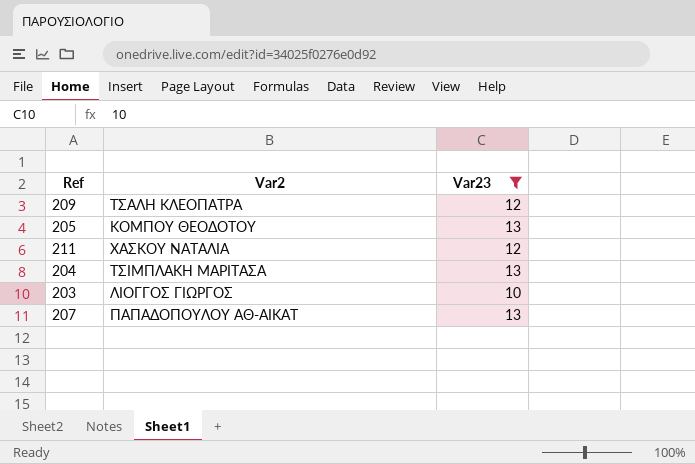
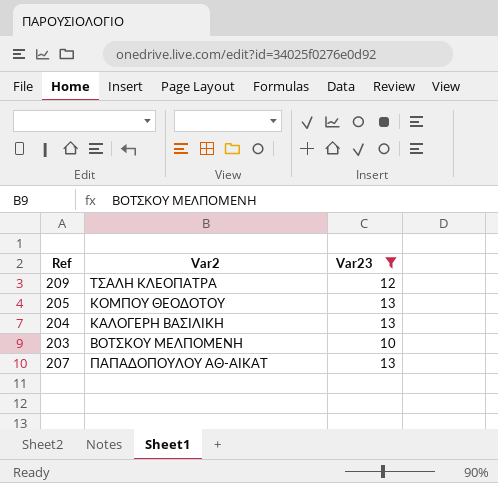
row 211: ΧΑΣΚΟΥ ΝΑΤΑΛΙΑ | 12 -> none
204 | Var2: ΤΣΙΜΠΛΑΚΗ ΜΑΡΙΤΑΣΑ -> ΚΑΛΟΓΕΡΗ ΒΑΣΙΛΙΚΗ
203 | Var2: ΛΙΟΓΓΟΣ ΓΙΩΡΓΟΣ -> ΒΟΤΣΚΟΥ ΜΕΛΠΟΜΕΝΗ

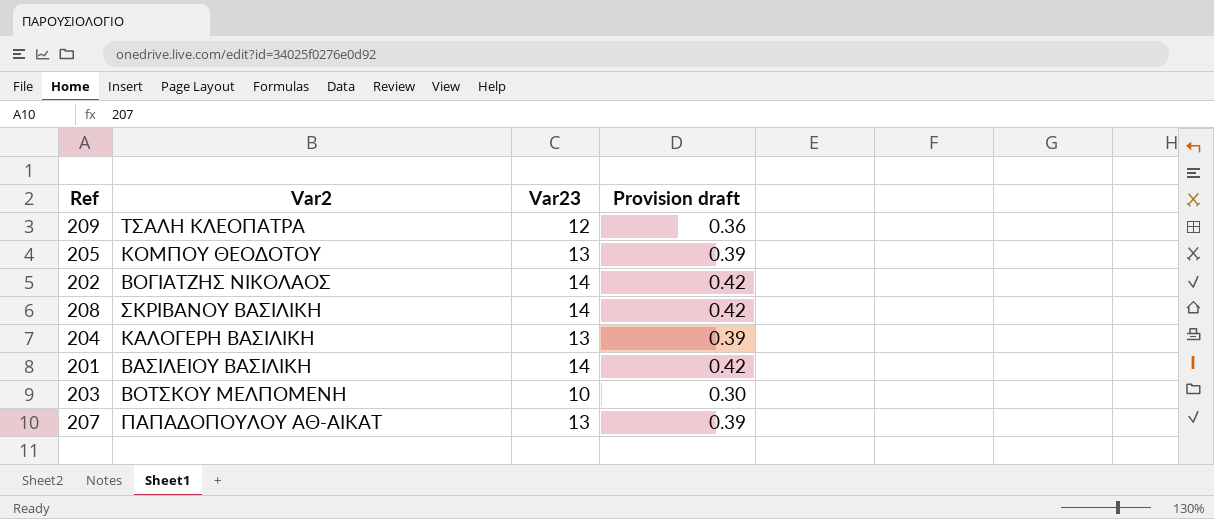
filter: Var23 != 14 -> none
column Provision draft | formula: none -> [Var23] * 0.03

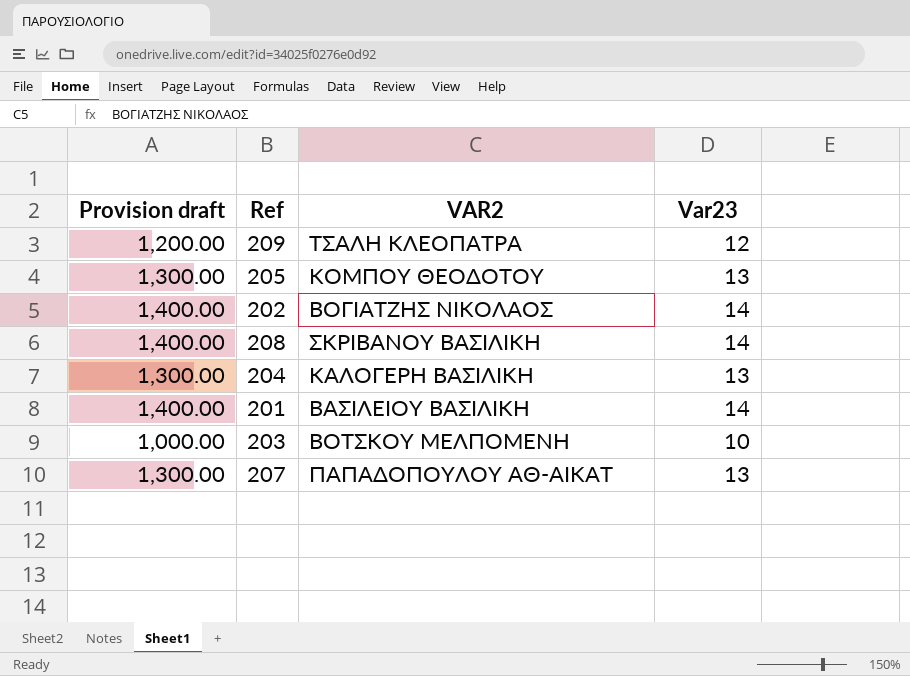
column Provision draft | formula: [Var23] * 0.03 -> [Var23] * 100
column Provision draft | position: 4 -> 1
column name: Var2 -> VAR2

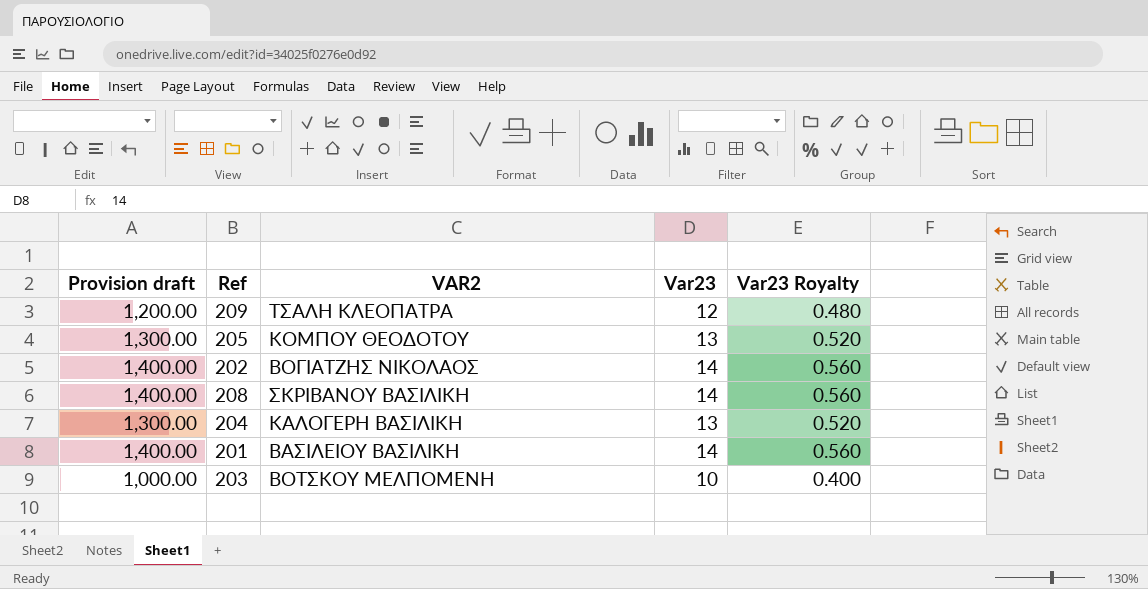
column Var23 Royalty | formula: none -> [Var23] * 0.04
row 207: 1,300.00 | ΠΑΠΑΔΟΠΟΥΛΟΥ ΑΘ-ΑΙΚΑΤ | 13 -> none

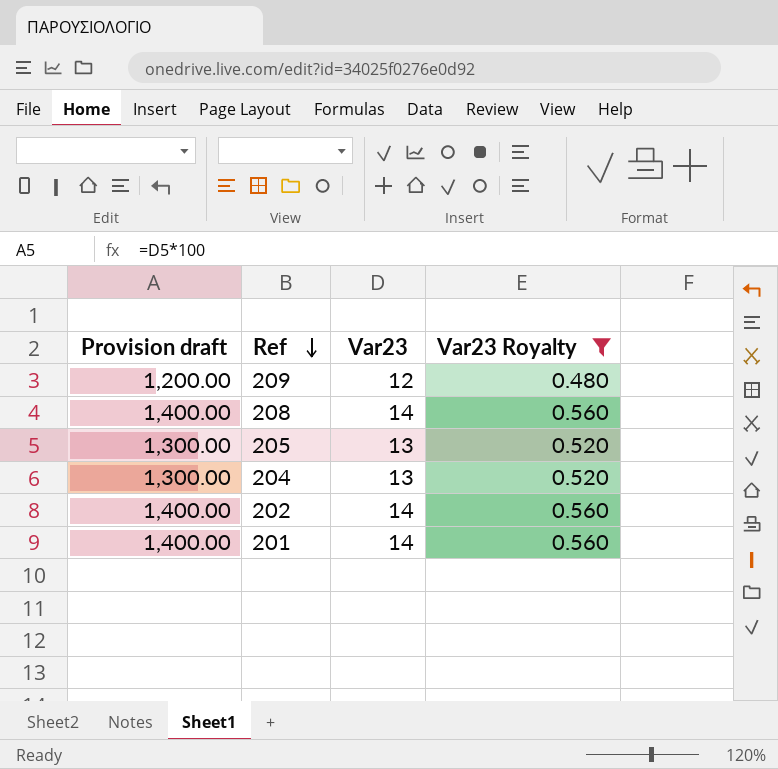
filter: none -> Var23 Royalty != 0.400
row order: none -> Ref descending
column VAR2 | position: 3 -> none

